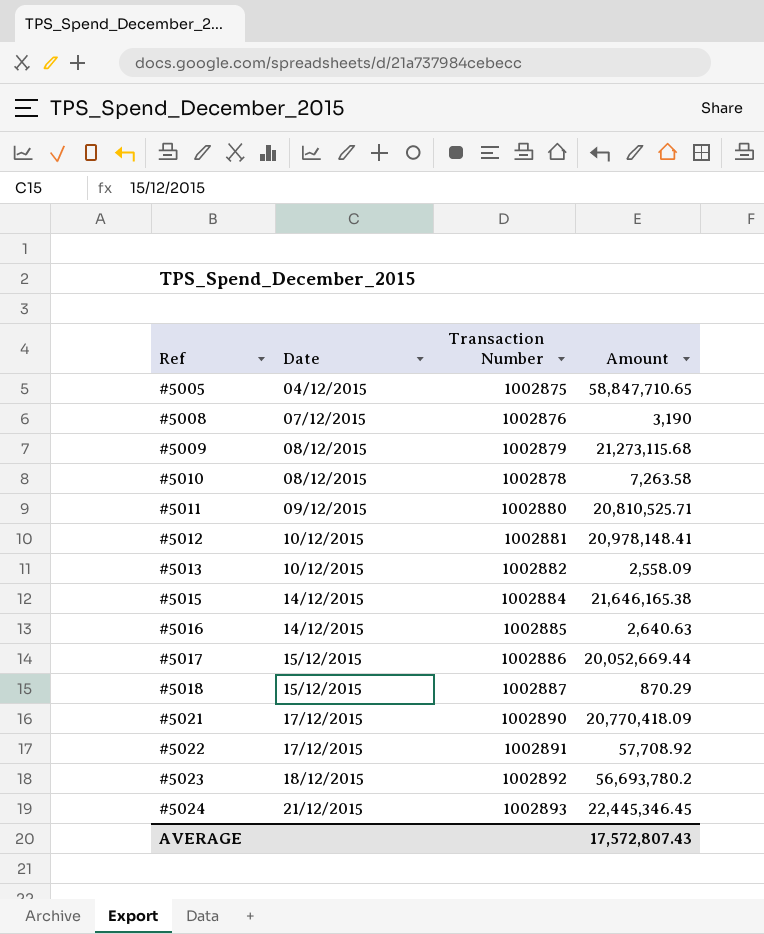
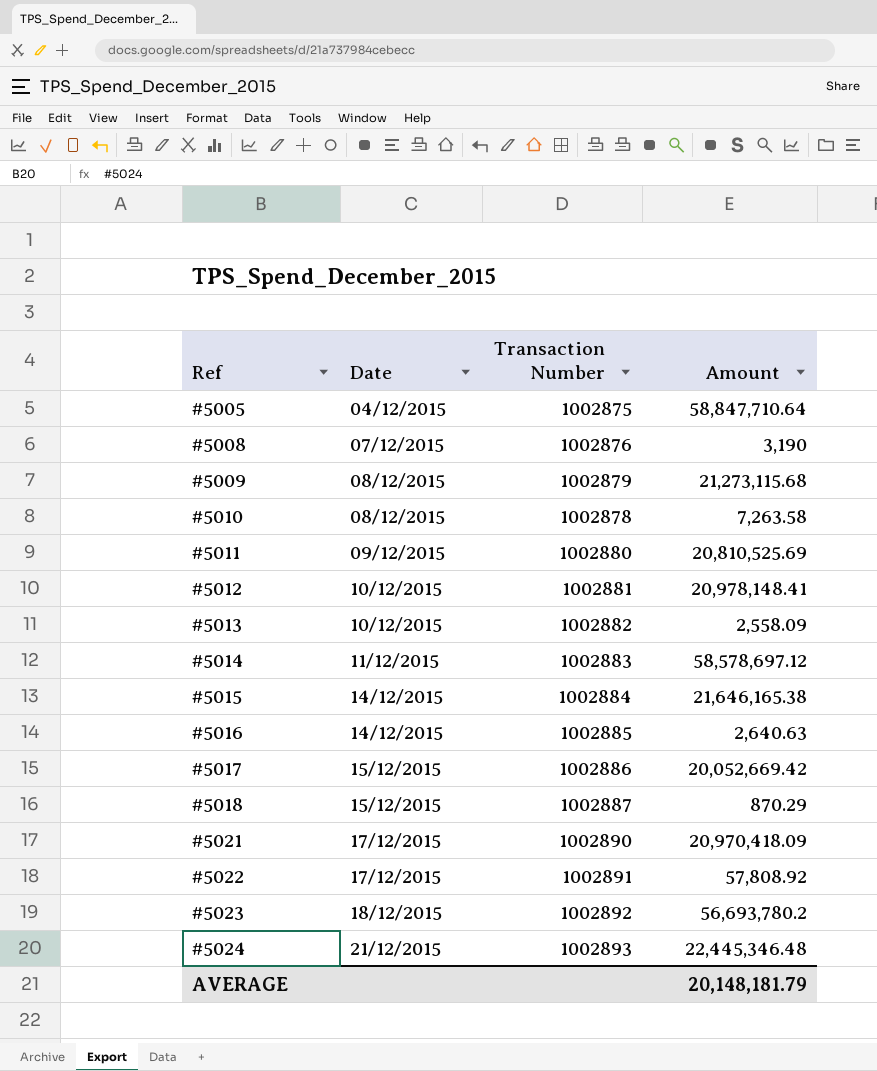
#5005 | Amount: 58,847,710.65 -> 58,847,710.64
#5011 | Amount: 20,810,525.71 -> 20,810,525.69
row #5014: none -> 11/12/2015 | 1002883 | 58,578,697.12
#5017 | Amount: 20,052,669.44 -> 20,052,669.42
#5021 | Amount: 20,770,418.09 -> 20,970,418.09
#5022 | Amount: 57,708.92 -> 57,808.92
#5024 | Amount: 22,445,346.45 -> 22,445,346.48
AVERAGE | Amount: 17,572,807.43 -> 20,148,181.79

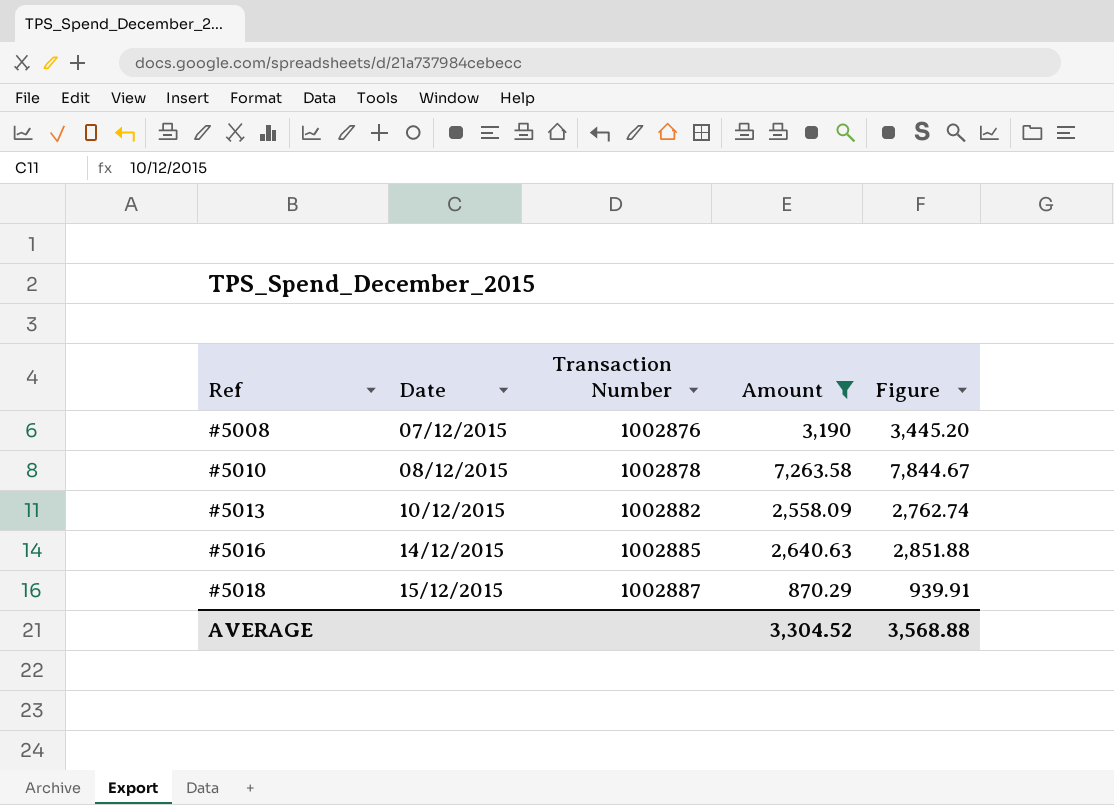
filter: none -> Amount <= 7,263.58
column Figure | formula: none -> [Amount] * 1.08
AVERAGE | Amount: 20,148,181.79 -> 3,304.52

